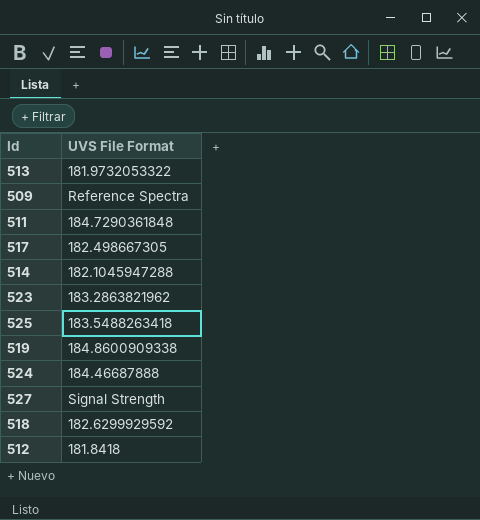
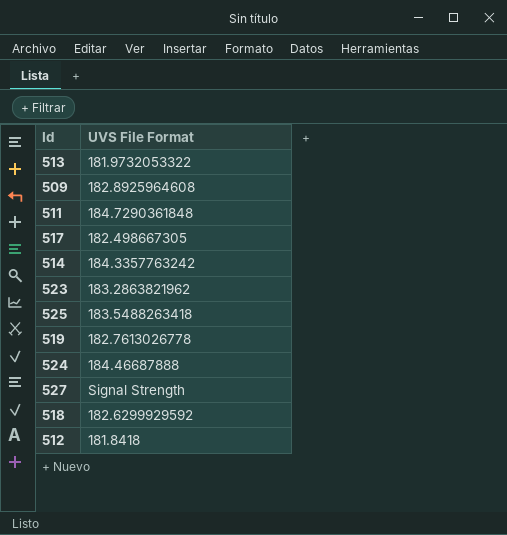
509 | UVS File Format: Reference Spectra -> 182.8925964608
514 | UVS File Format: 182.1045947288 -> 184.3357763242
519 | UVS File Format: 184.8600909338 -> 182.7613026778

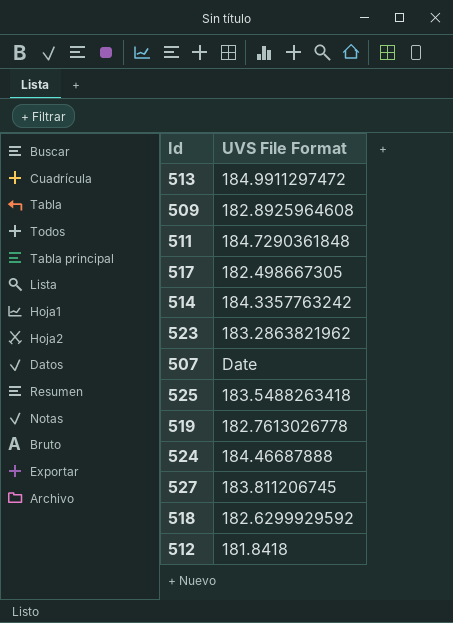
513 | UVS File Format: 181.9732053322 -> 184.9911297472
row 507: none -> Date
527 | UVS File Format: Signal Strength -> 183.811206745

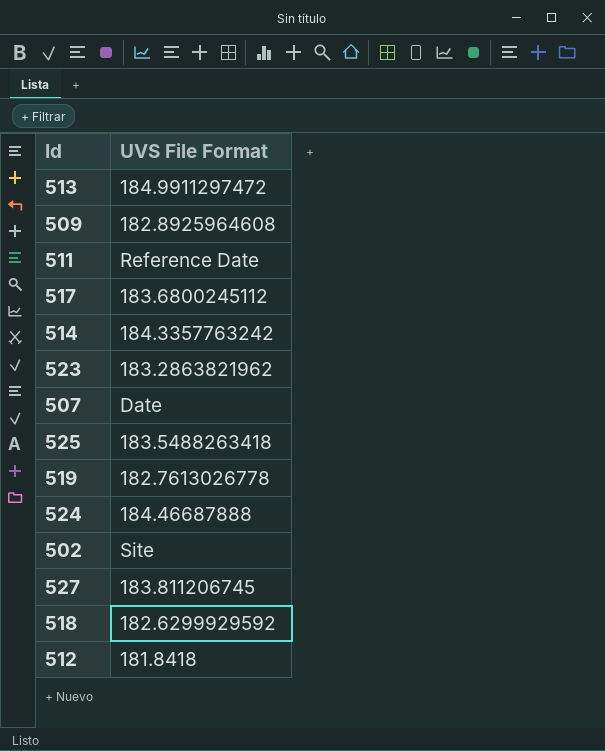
511 | UVS File Format: 184.7290361848 -> Reference Date
517 | UVS File Format: 182.498667305 -> 183.6800245112
row 502: none -> Site

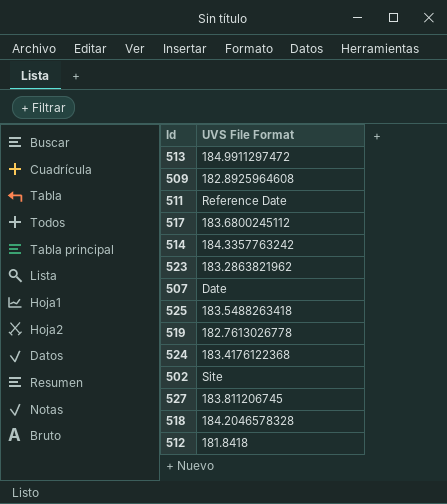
524 | UVS File Format: 184.46687888 -> 183.4176122368
518 | UVS File Format: 182.6299929592 -> 184.2046578328

